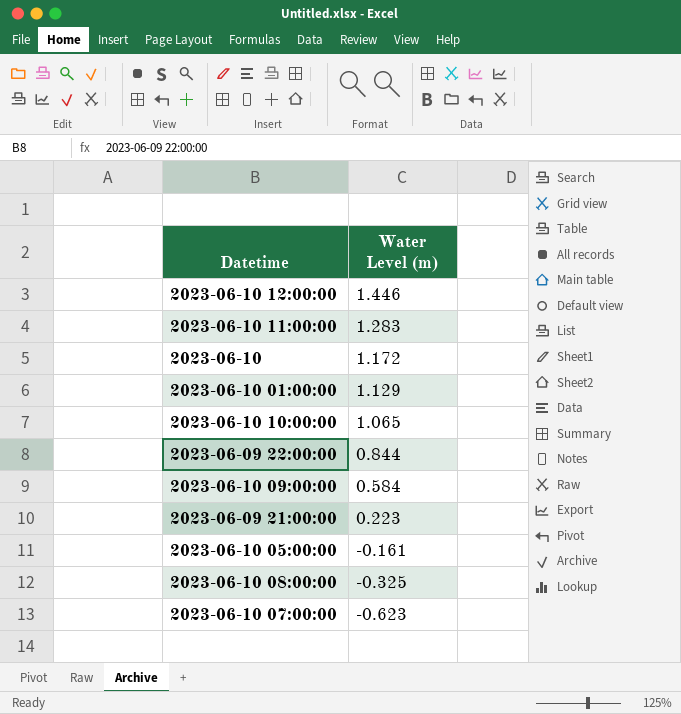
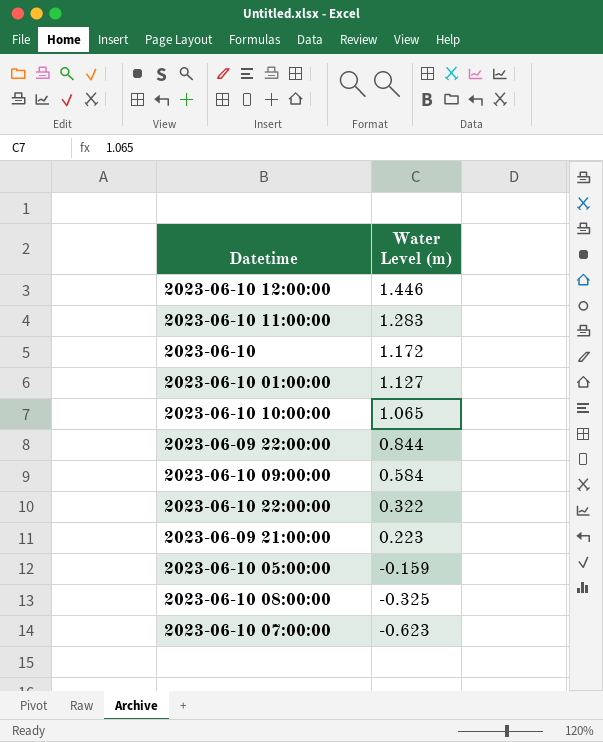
2023-06-10 01:00:00 | Water Level (m): 1.129 -> 1.127
row 2023-06-10 22:00:00: none -> 0.322
2023-06-10 05:00:00 | Water Level (m): -0.161 -> -0.159

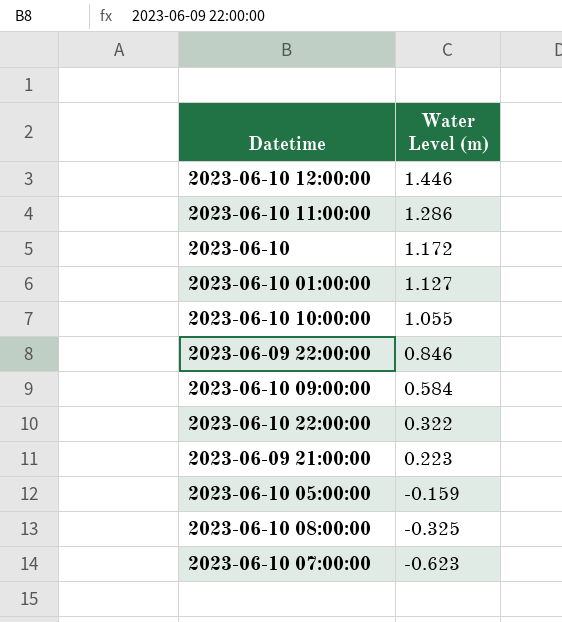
2023-06-10 11:00:00 | Water Level (m): 1.283 -> 1.286
2023-06-10 10:00:00 | Water Level (m): 1.065 -> 1.055
2023-06-09 22:00:00 | Water Level (m): 0.844 -> 0.846

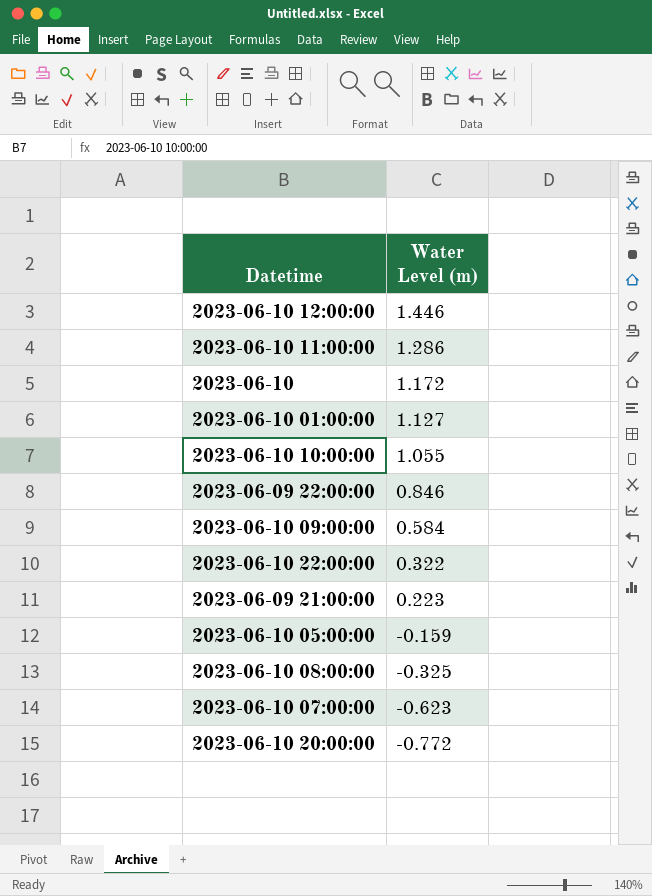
row 2023-06-10 20:00:00: none -> -0.772

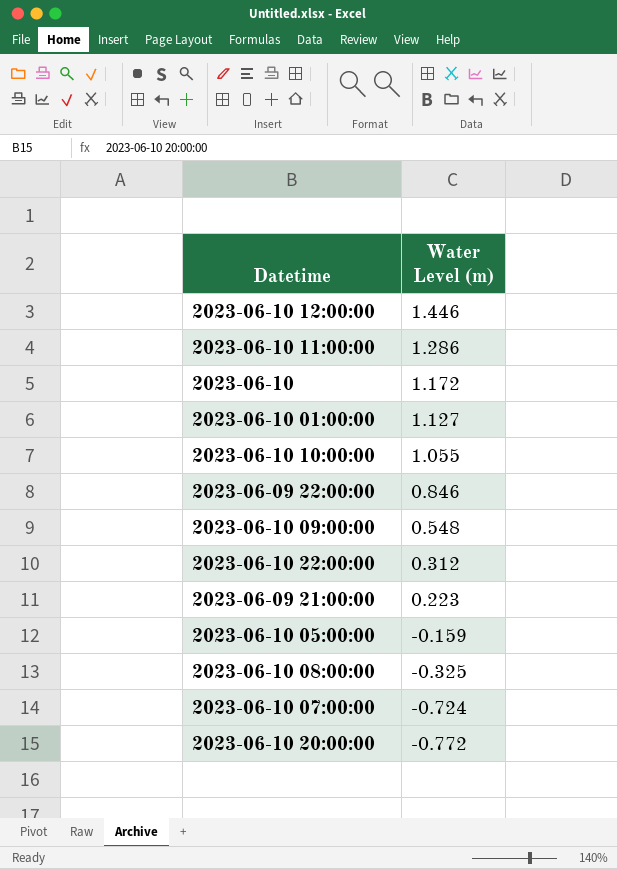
2023-06-10 09:00:00 | Water Level (m): 0.584 -> 0.548
2023-06-10 22:00:00 | Water Level (m): 0.322 -> 0.312
2023-06-10 07:00:00 | Water Level (m): -0.623 -> -0.724

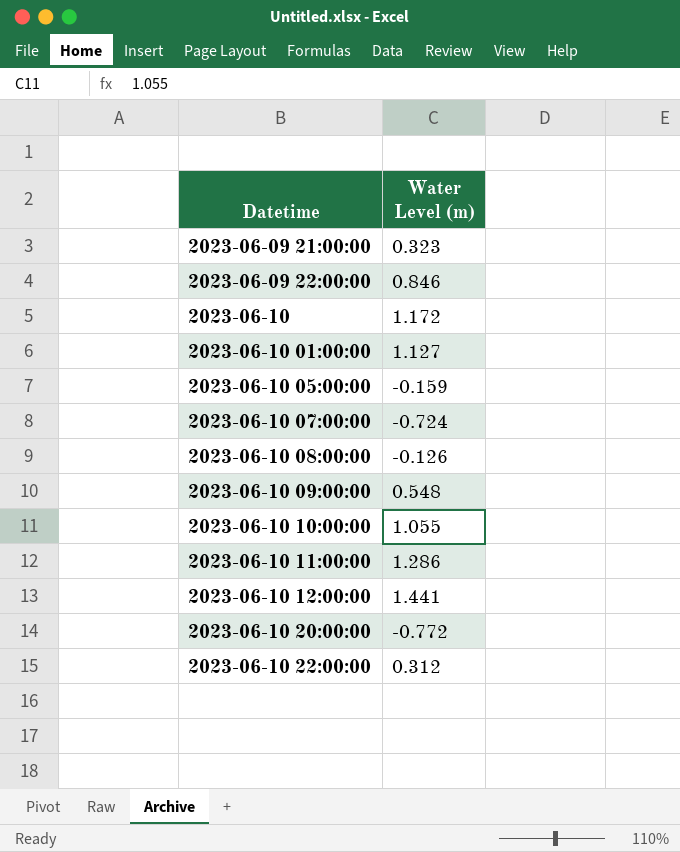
row order: Water Level (m) descending -> Datetime ascending
2023-06-09 21:00:00 | Water Level (m): 0.223 -> 0.323
2023-06-10 08:00:00 | Water Level (m): -0.325 -> -0.126
2023-06-10 12:00:00 | Water Level (m): 1.446 -> 1.441

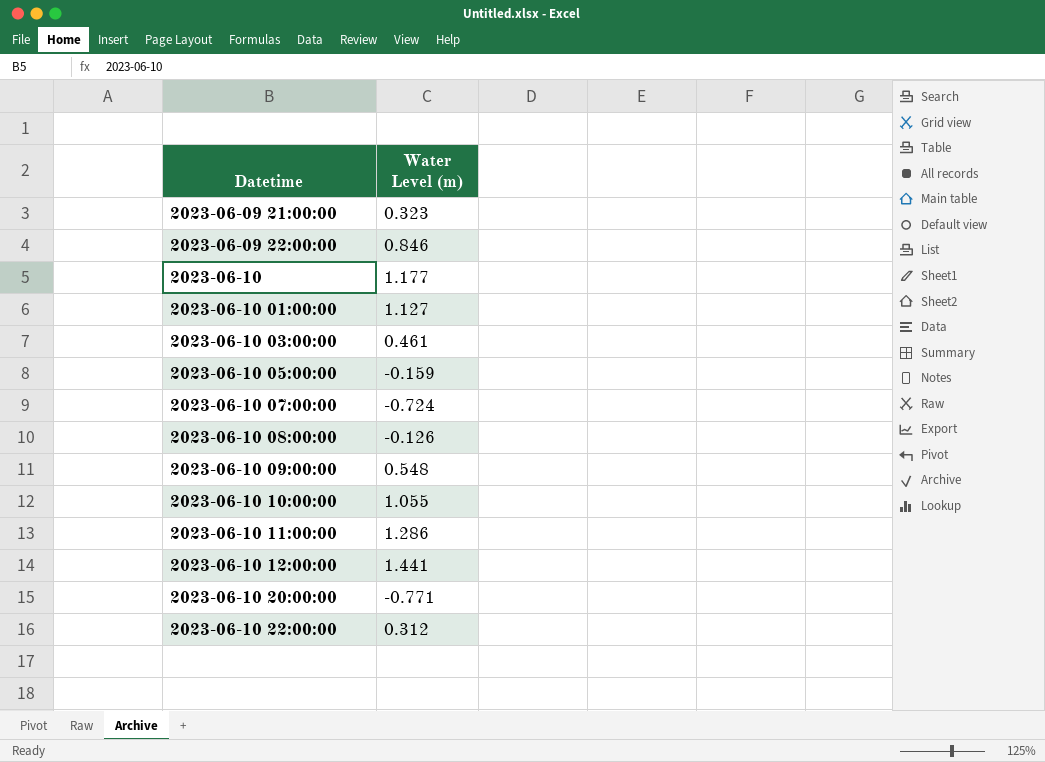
2023-06-10 | Water Level (m): 1.172 -> 1.177
row 2023-06-10 03:00:00: none -> 0.461
2023-06-10 20:00:00 | Water Level (m): -0.772 -> -0.771

